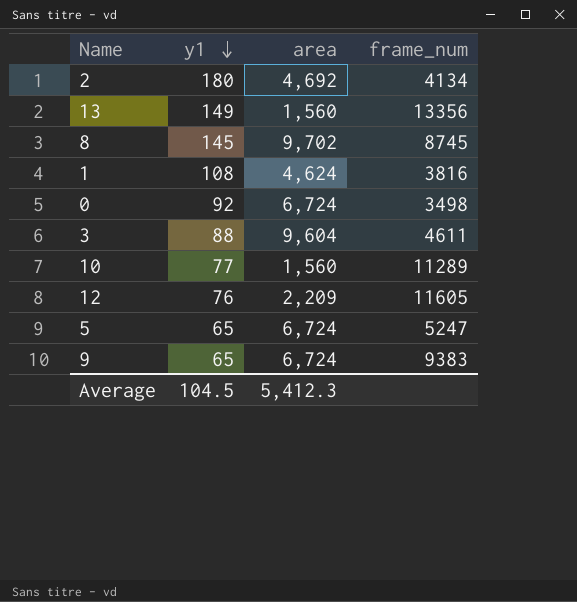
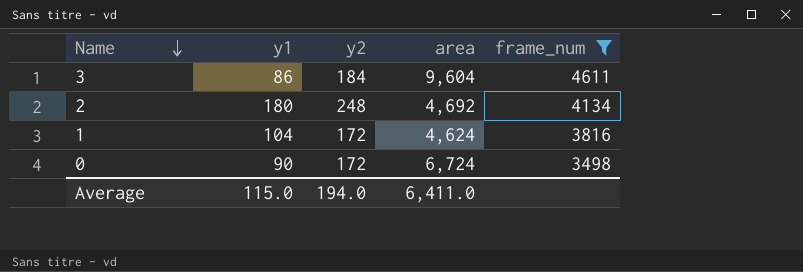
filter: none -> frame_num <= 4611
row order: y1 descending -> Name descending
column y2 | position: none -> 3
3 | y1: 88 -> 86
1 | y1: 108 -> 104
0 | y1: 92 -> 90
Average | y1: 104.5 -> 115.0
Average | area: 5,412.3 -> 6,411.0

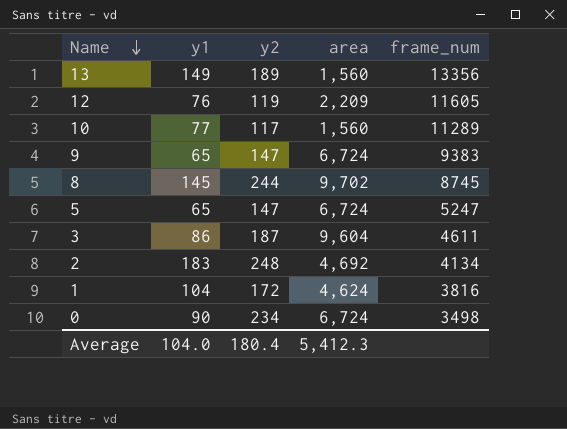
filter: frame_num <= 4611 -> none
3 | y2: 184 -> 187
2 | y1: 180 -> 183
0 | y2: 172 -> 234
Average | y1: 115.0 -> 104.0
Average | y2: 194.0 -> 180.4
Average | area: 6,411.0 -> 5,412.3

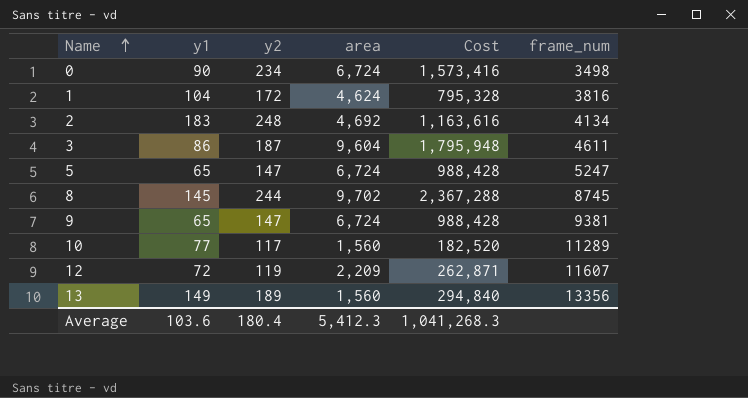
row order: Name descending -> Name ascending
column Cost | formula: none -> [y2] * [area]
9 | frame_num: 9383 -> 9381
12 | y1: 76 -> 72
12 | frame_num: 11605 -> 11607
Average | y1: 104.0 -> 103.6

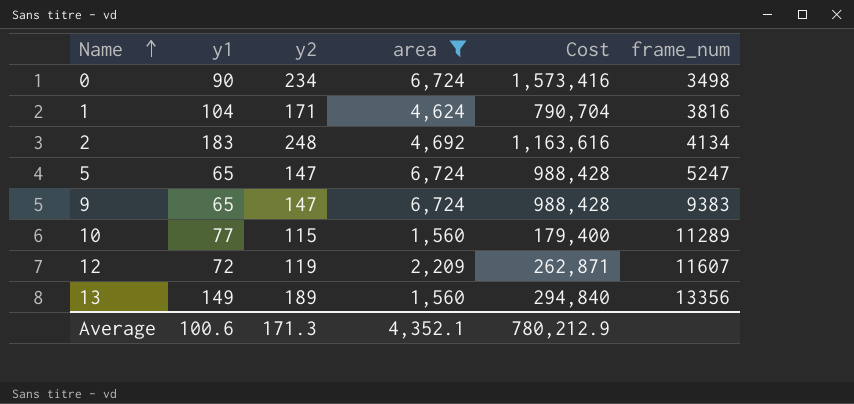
filter: none -> area <= 6,724
1 | y2: 172 -> 171
1 | Cost: 795,328 -> 790,704
9 | frame_num: 9381 -> 9383
10 | y2: 117 -> 115
10 | Cost: 182,520 -> 179,400
Average | y1: 103.6 -> 100.6
Average | y2: 180.4 -> 171.3
Average | area: 5,412.3 -> 4,352.1
Average | Cost: 1,041,268.3 -> 780,212.9

